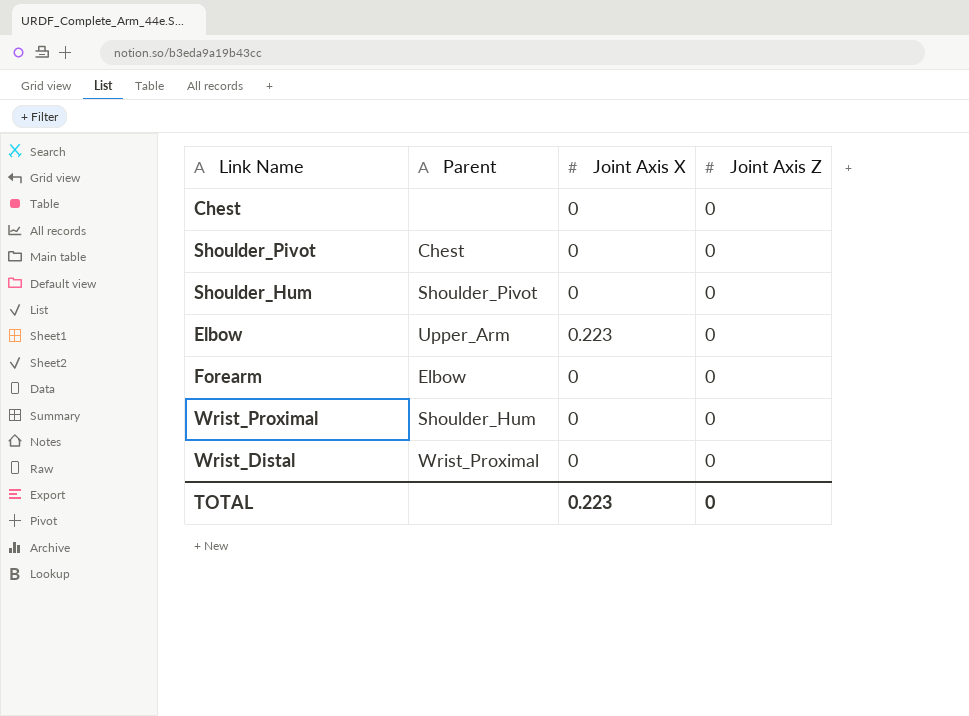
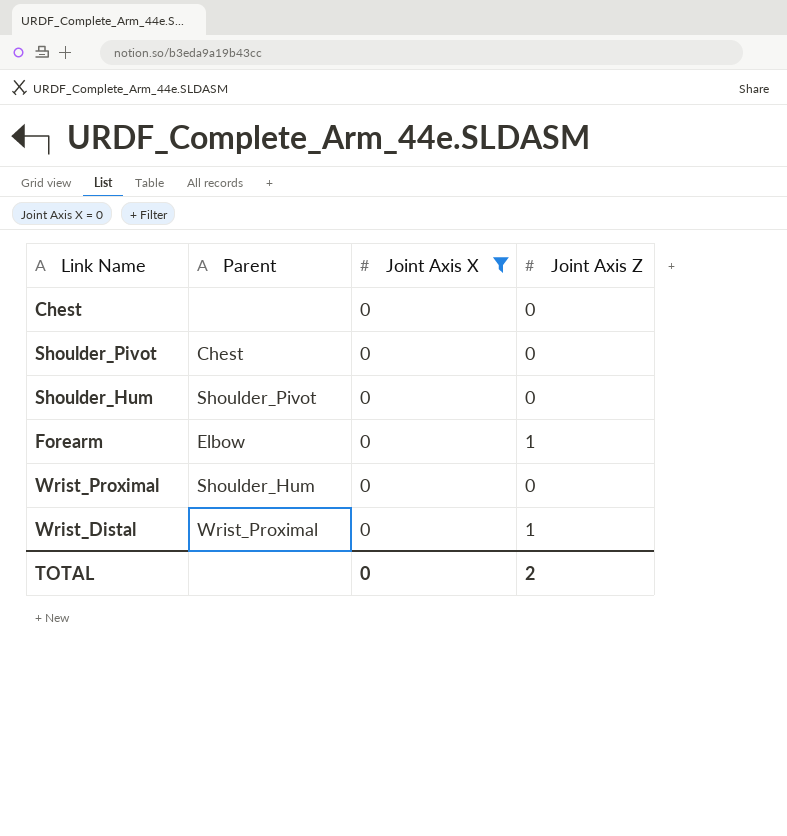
filter: none -> Joint Axis X = 0
Forearm | Joint Axis Z: 0 -> 1
Wrist_Distal | Joint Axis Z: 0 -> 1
TOTAL | Joint Axis X: 0.223 -> 0
TOTAL | Joint Axis Z: 0 -> 2

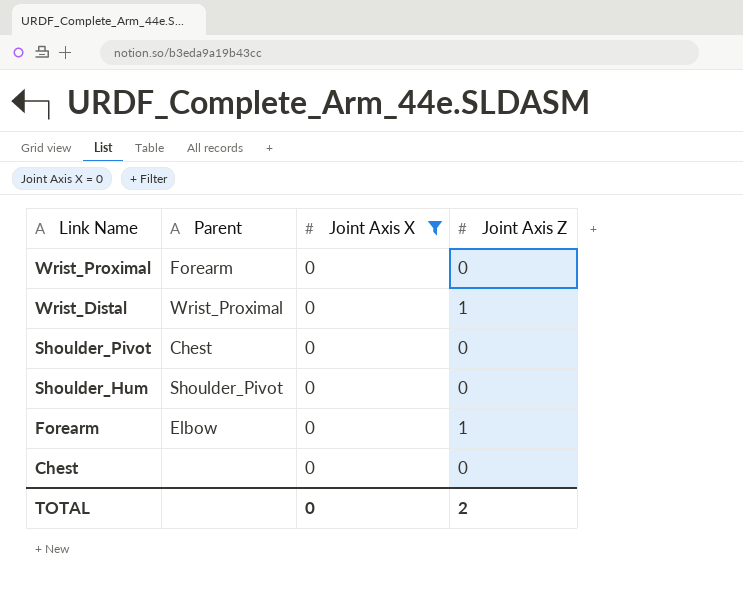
row order: none -> Link Name descending
Wrist_Proximal | Parent: Shoulder_Hum -> Forearm

